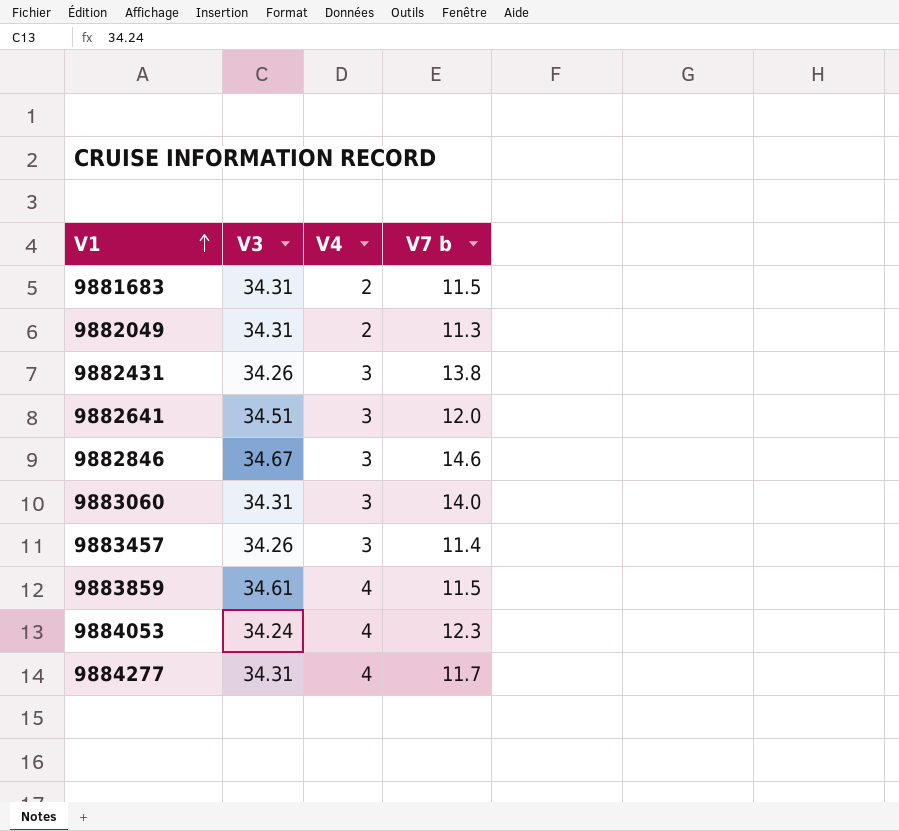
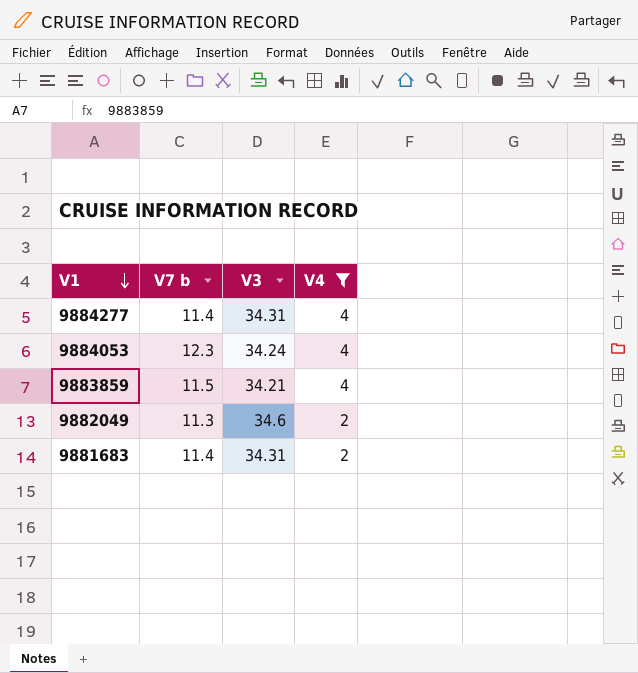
filter: none -> V4 != 3
row order: V1 ascending -> V1 descending
column V7 b | position: 4 -> 2
9884277 | V7 b: 11.7 -> 11.4
9883859 | V3: 34.61 -> 34.21
9882049 | V3: 34.31 -> 34.6
9881683 | V7 b: 11.5 -> 11.4

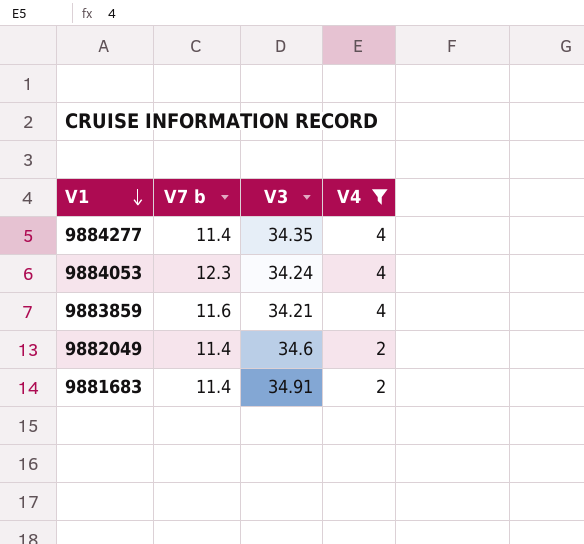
9884277 | V3: 34.31 -> 34.35
9883859 | V7 b: 11.5 -> 11.6
9882049 | V7 b: 11.3 -> 11.4
9881683 | V3: 34.31 -> 34.91

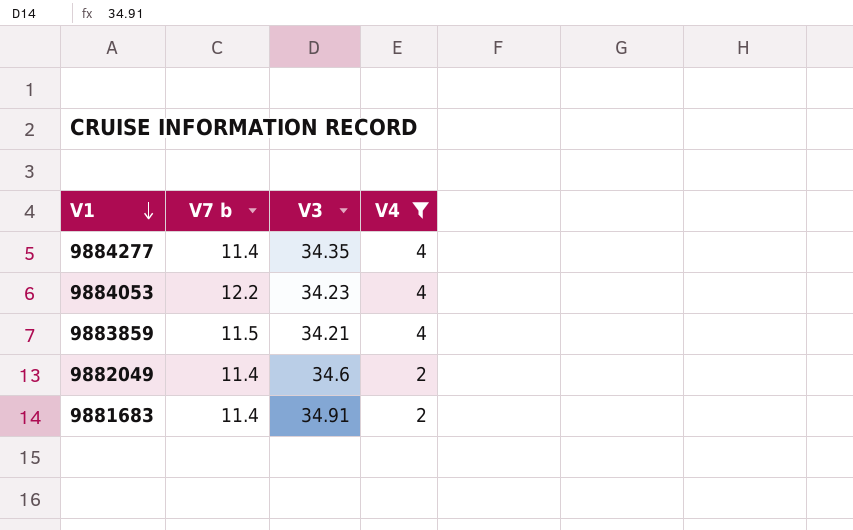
9884053 | V7 b: 12.3 -> 12.2
9884053 | V3: 34.24 -> 34.23
9883859 | V7 b: 11.6 -> 11.5

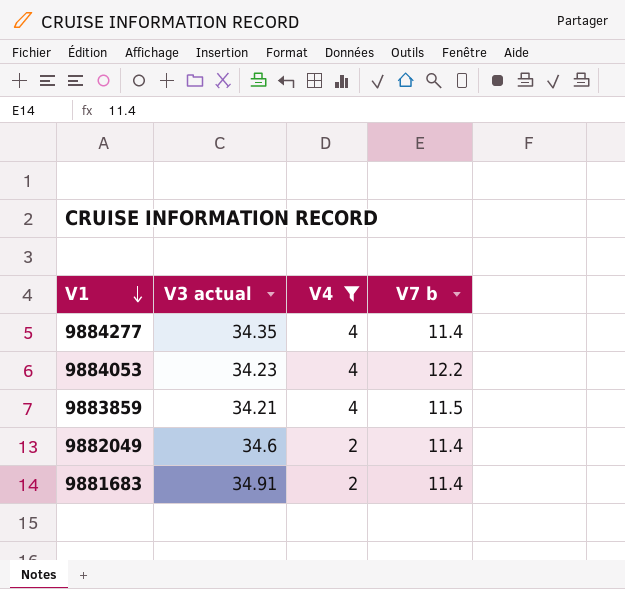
column name: V3 -> V3 actual
column V7 b | position: 2 -> 4

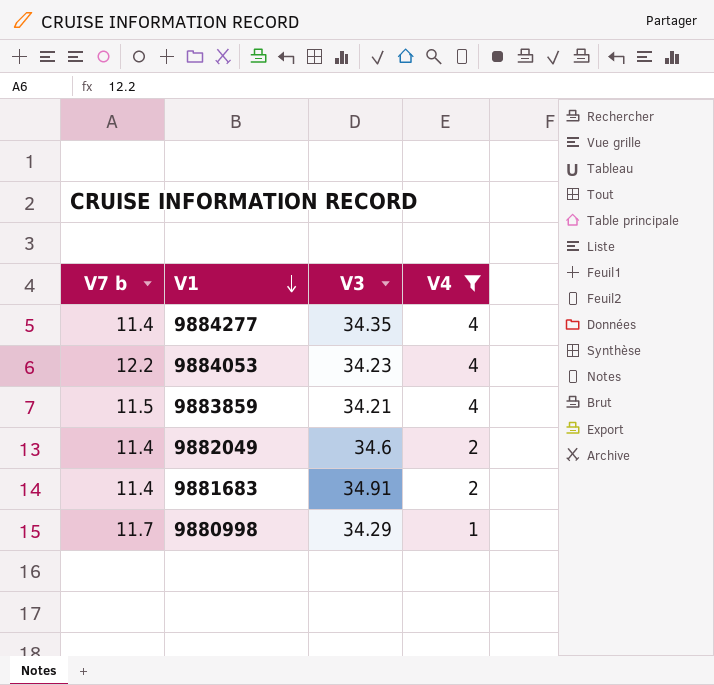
column V7 b | position: 4 -> 1
column name: V3 actual -> V3
row 9880998: none -> 11.7 | 34.29 | 1

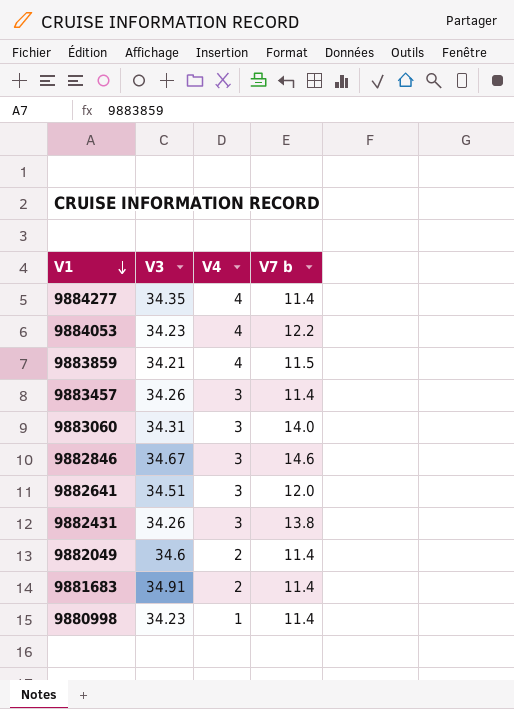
filter: V4 != 3 -> none
column V7 b | position: 1 -> 4
9880998 | V3: 34.29 -> 34.23
9880998 | V7 b: 11.7 -> 11.4

